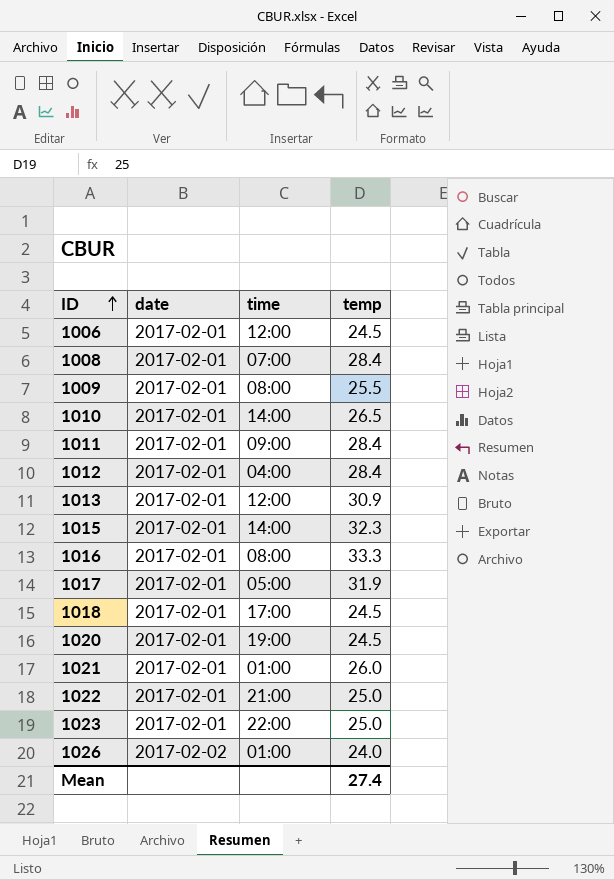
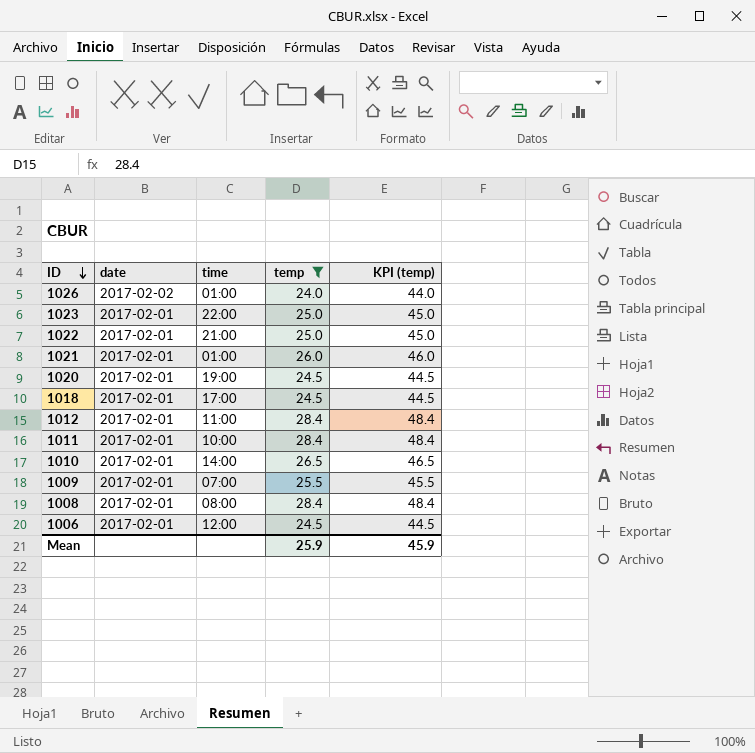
filter: none -> temp <= 28.4
row order: ID ascending -> ID descending
column KPI (temp) | formula: none -> [temp] + 20
1012 | time: 04:00 -> 11:00
1011 | time: 09:00 -> 10:00
1009 | time: 08:00 -> 07:00
1008 | time: 07:00 -> 08:00
Mean | temp: 27.4 -> 25.9

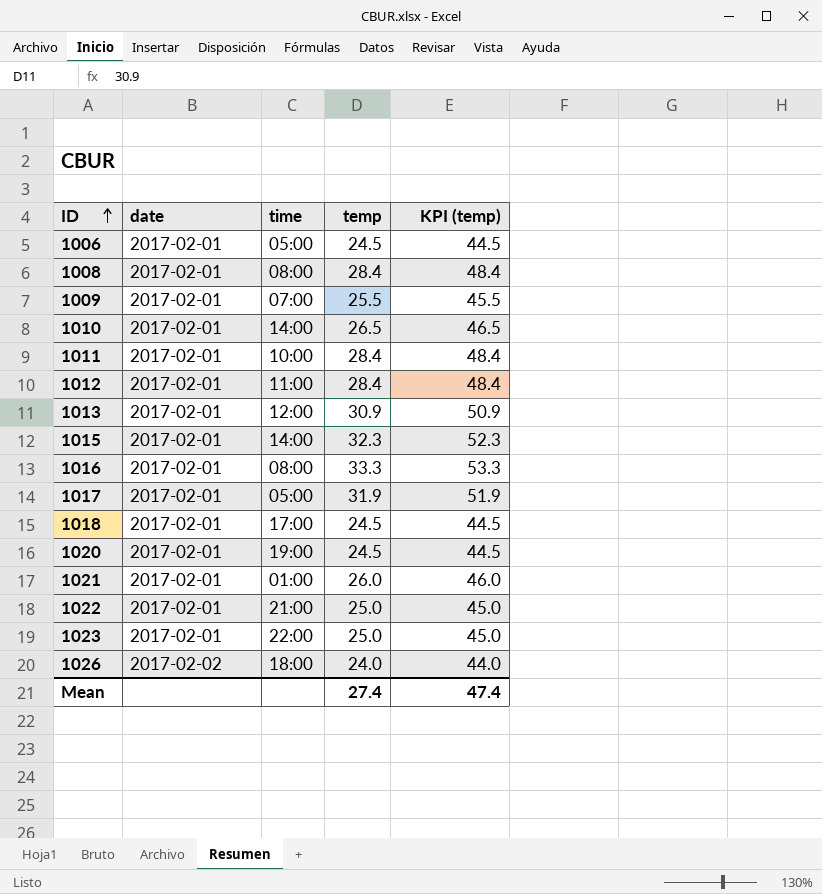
filter: temp <= 28.4 -> none
row order: ID descending -> ID ascending
1006 | time: 12:00 -> 05:00
1026 | time: 01:00 -> 18:00
Mean | temp: 25.9 -> 27.4
Mean | KPI (temp): 45.9 -> 47.4

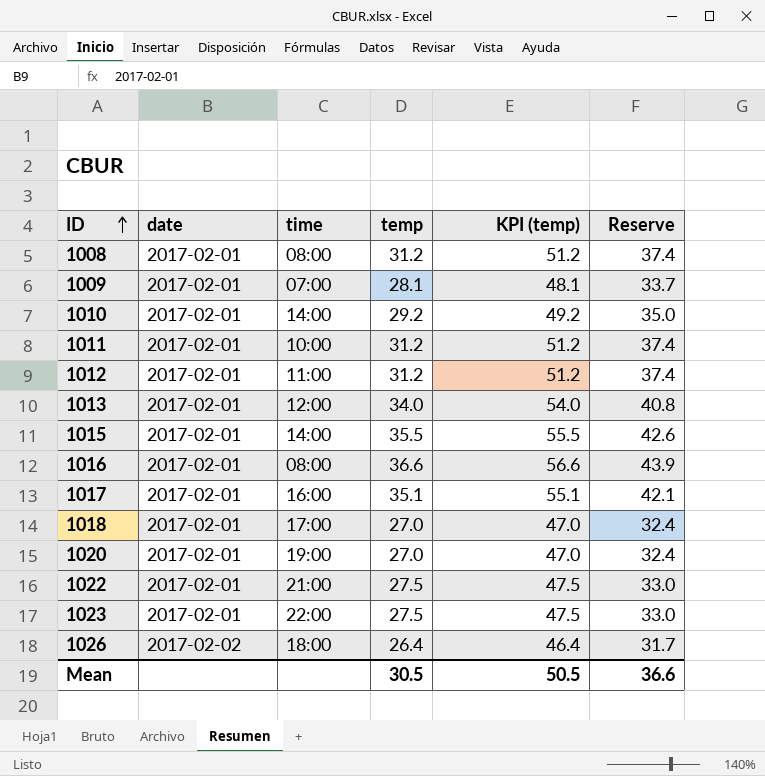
column Reserve | formula: none -> [temp] * 1.2
row 1006: 2017-02-01 | 05:00 | 24.5 | 44.5 -> none
row 1021: 2017-02-01 | 01:00 | 26.0 | 46.0 -> none
1008 | temp: 28.4 -> 31.2
1008 | KPI (temp): 48.4 -> 51.2
1009 | temp: 25.5 -> 28.1
1009 | KPI (temp): 45.5 -> 48.1
1010 | temp: 26.5 -> 29.2
1010 | KPI (temp): 46.5 -> 49.2
1011 | temp: 28.4 -> 31.2
1011 | KPI (temp): 48.4 -> 51.2
1012 | temp: 28.4 -> 31.2
1012 | KPI (temp): 48.4 -> 51.2
1013 | temp: 30.9 -> 34.0
1013 | KPI (temp): 50.9 -> 54.0
1015 | temp: 32.3 -> 35.5
1015 | KPI (temp): 52.3 -> 55.5
1016 | temp: 33.3 -> 36.6
1016 | KPI (temp): 53.3 -> 56.6
1017 | time: 05:00 -> 16:00
1017 | temp: 31.9 -> 35.1
1017 | KPI (temp): 51.9 -> 55.1
1018 | temp: 24.5 -> 27.0
1018 | KPI (temp): 44.5 -> 47.0
1020 | temp: 24.5 -> 27.0
1020 | KPI (temp): 44.5 -> 47.0
1022 | temp: 25.0 -> 27.5
1022 | KPI (temp): 45.0 -> 47.5
1023 | temp: 25.0 -> 27.5
1023 | KPI (temp): 45.0 -> 47.5
1026 | temp: 24.0 -> 26.4
1026 | KPI (temp): 44.0 -> 46.4
Mean | temp: 27.4 -> 30.5
Mean | KPI (temp): 47.4 -> 50.5

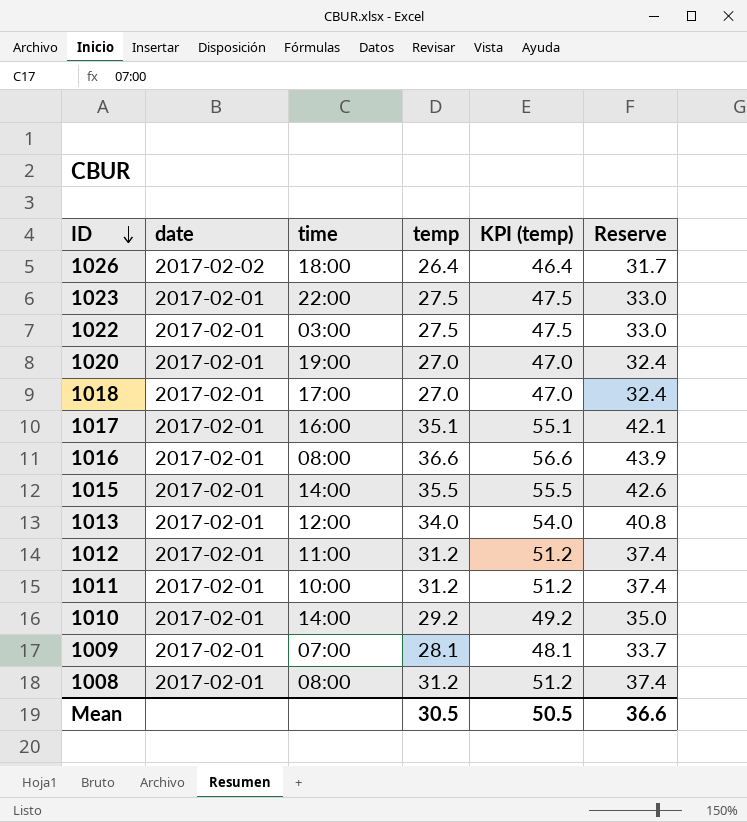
row order: ID ascending -> ID descending
1022 | time: 21:00 -> 03:00

